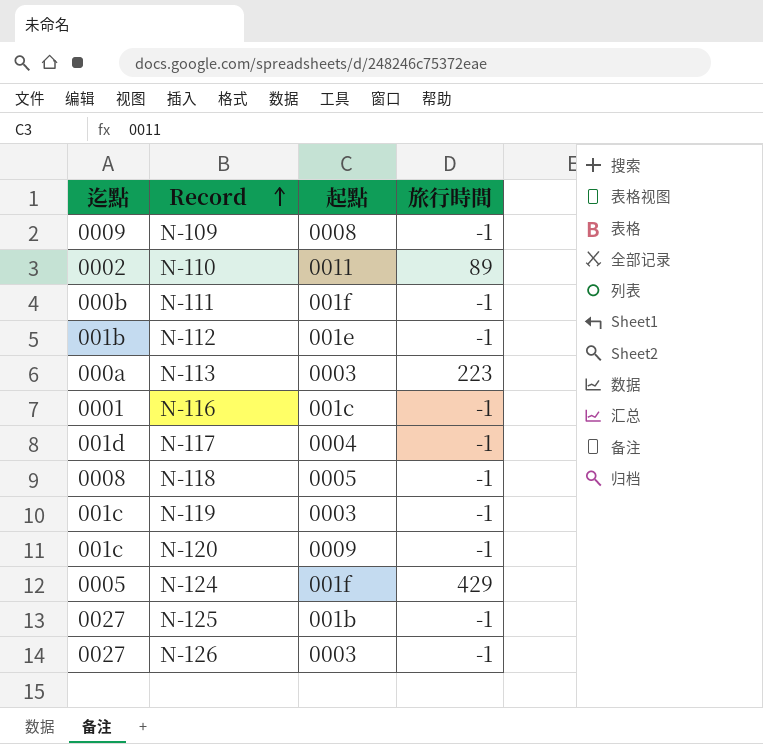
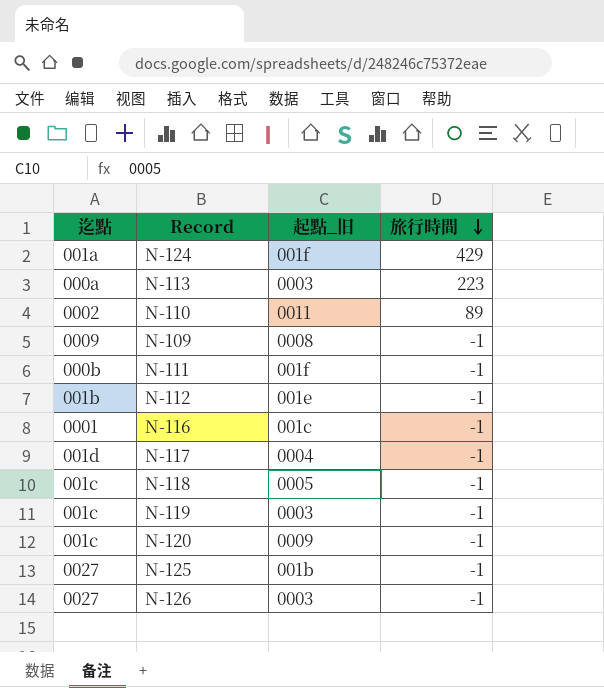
row order: Record ascending -> 旅行時間 descending
column name: 起點 -> 起點_旧
N-124 | 迄點: 0005 -> 001a
N-118 | 迄點: 0008 -> 001c

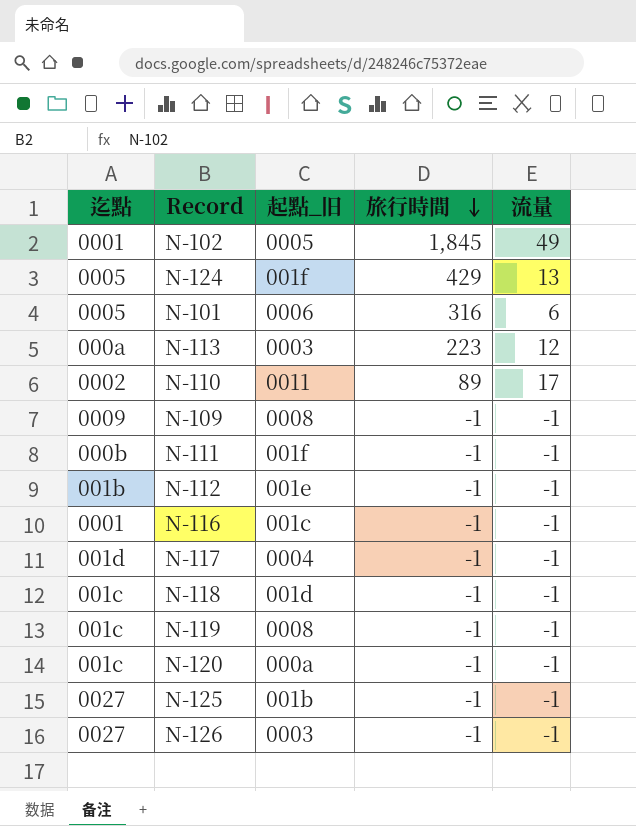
column 流量 | position: none -> 5
row N-102: none -> 0001 | 0005 | 1,845 | 49
N-124 | 迄點: 001a -> 0005
row N-101: none -> 0005 | 0006 | 316 | 6
N-118 | 起點_旧: 0005 -> 001d
N-119 | 起點_旧: 0003 -> 0008
N-120 | 起點_旧: 0009 -> 000a

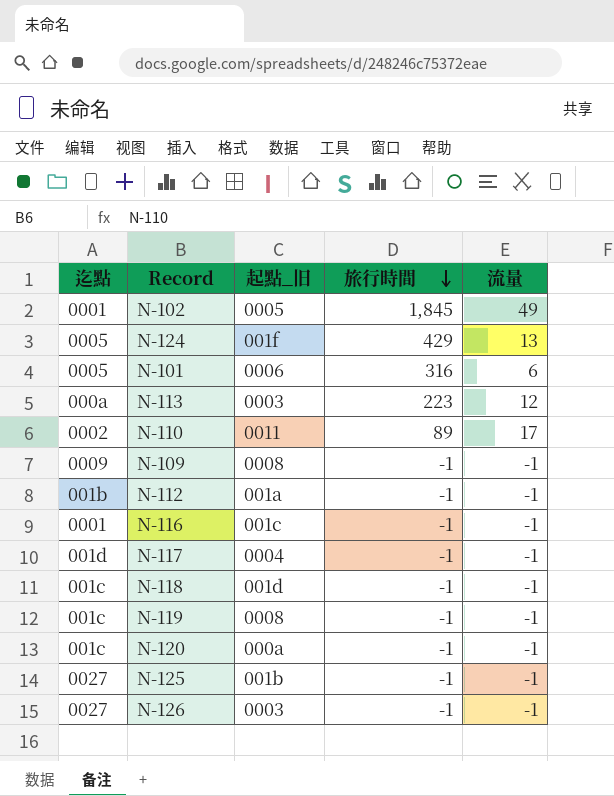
row N-111: 000b | 001f | -1 | -1 -> none
N-112 | 起點_旧: 001e -> 001a

